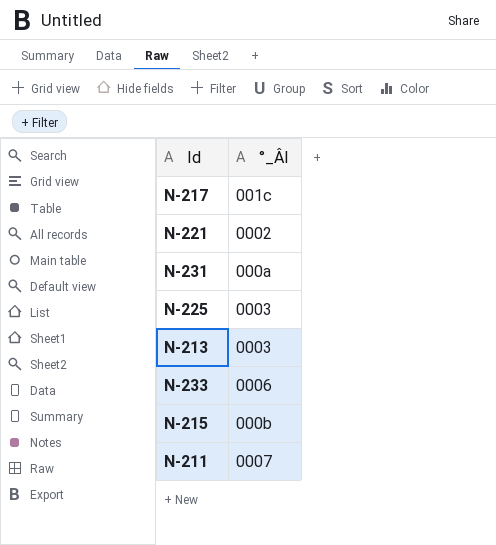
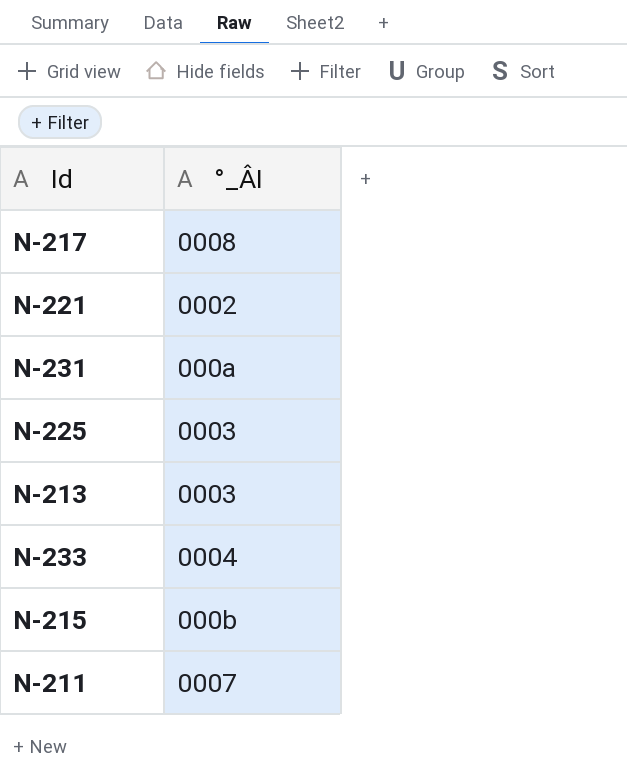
N-217 | °_ÂI: 001c -> 0008
N-233 | °_ÂI: 0006 -> 0004

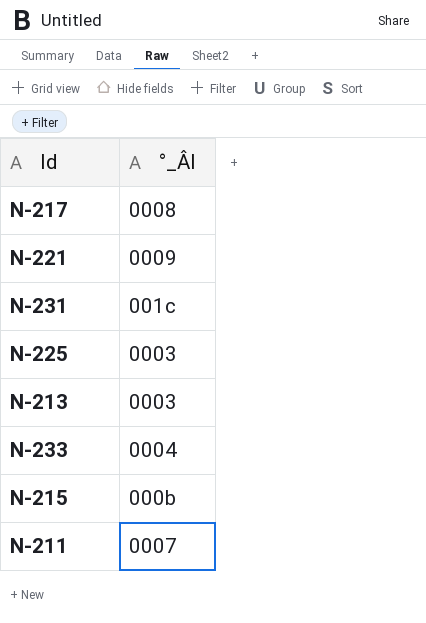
N-221 | °_ÂI: 0002 -> 0009
N-231 | °_ÂI: 000a -> 001c

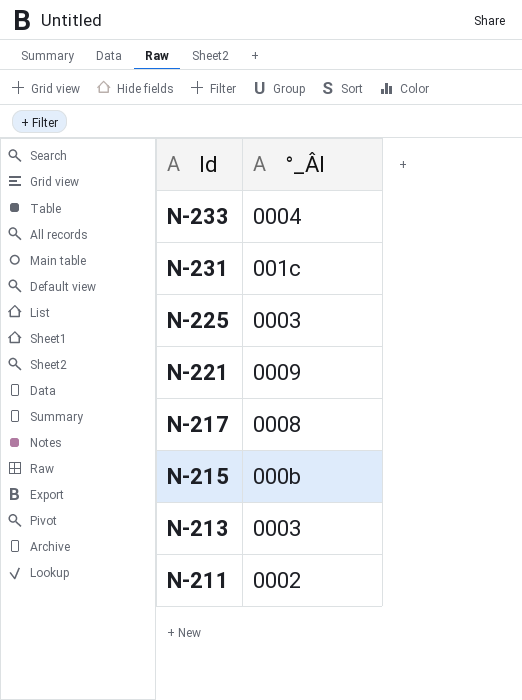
row order: none -> Id descending
N-211 | °_ÂI: 0007 -> 0002

